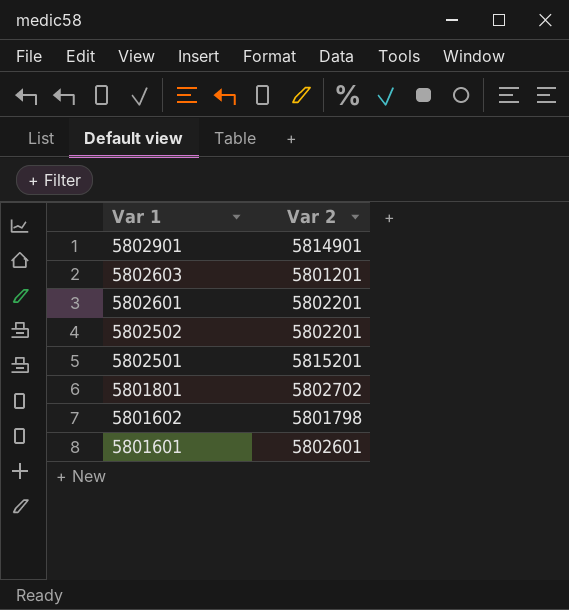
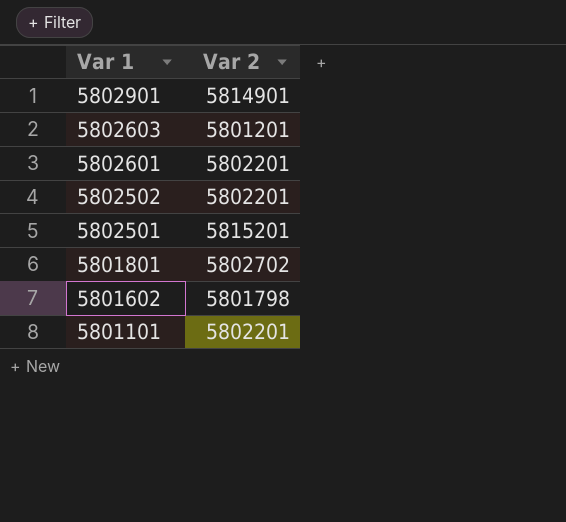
row 5801601: 5802601 -> none
row 5801101: none -> 5802201

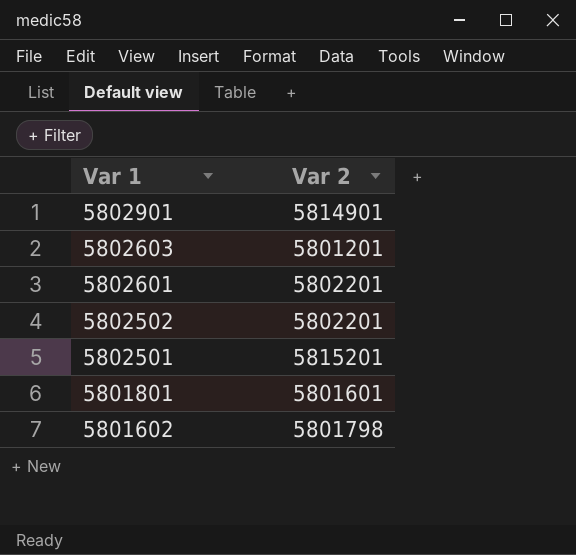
row 5801101: 5802201 -> none
5801801 | Var 2: 5802702 -> 5801601

